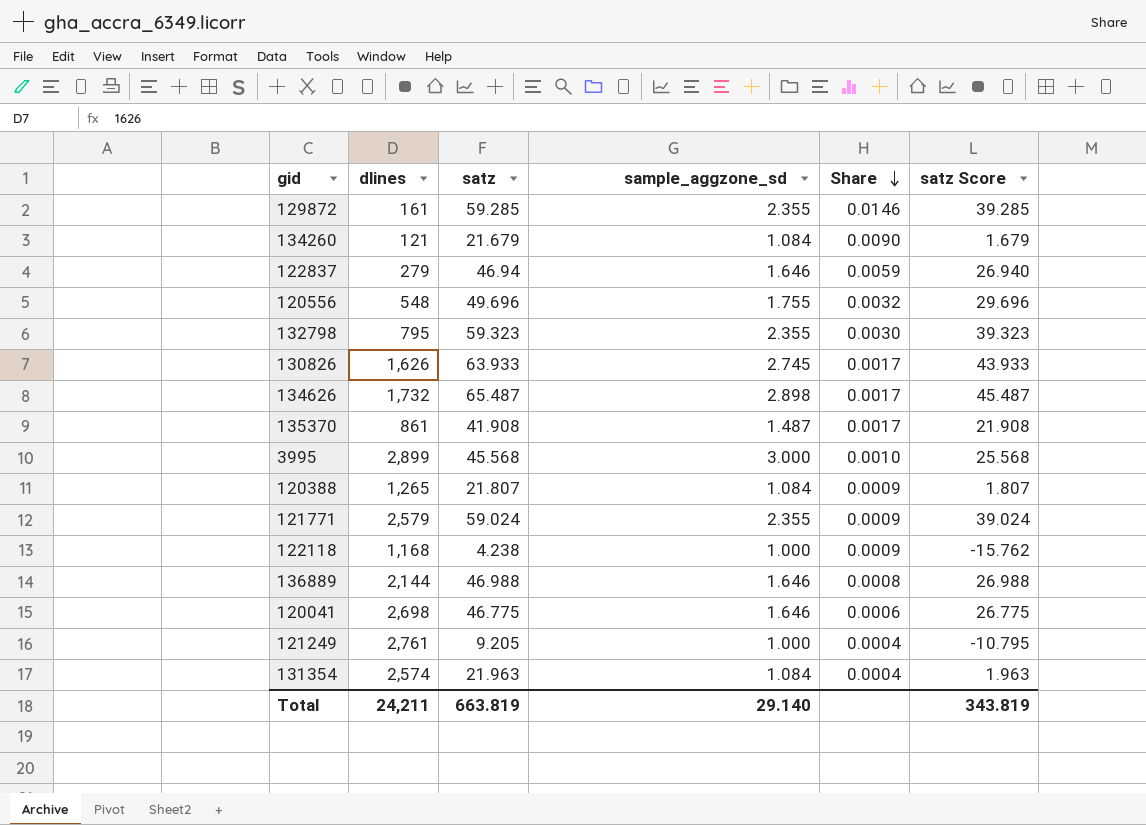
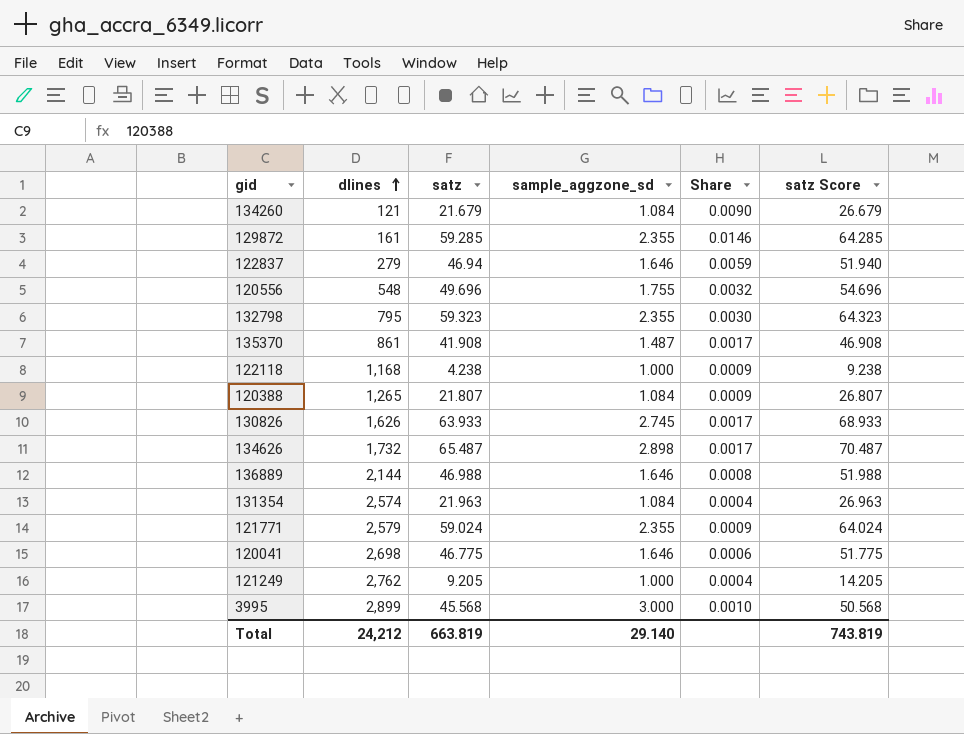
row order: Share descending -> dlines ascending
column satz Score | formula: [satz] - 20 -> [satz] + 5
121249 | dlines: 2,761 -> 2,762
Total | dlines: 24,211 -> 24,212
Total | satz Score: 343.819 -> 743.819

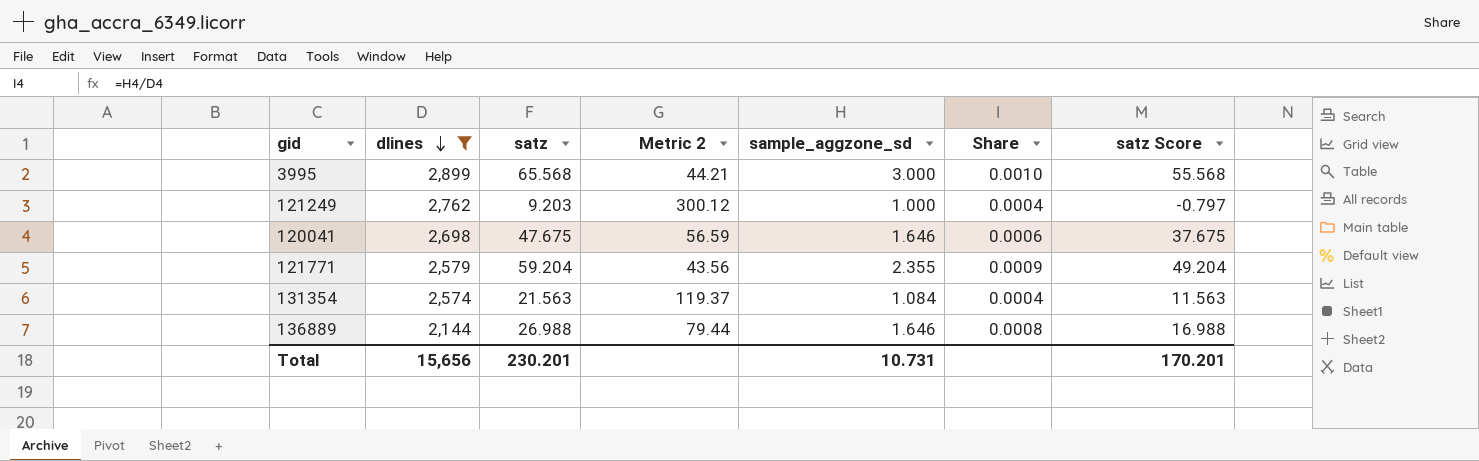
filter: none -> dlines >= 2,144
row order: dlines ascending -> dlines descending
column Metric 2 | formula: none -> [dlines] / [satz]
column satz Score | formula: [satz] + 5 -> [satz] - 10
3995 | satz: 45.568 -> 65.568
121249 | satz: 9.205 -> 9.203
120041 | satz: 46.775 -> 47.675
121771 | satz: 59.024 -> 59.204
131354 | satz: 21.963 -> 21.563
136889 | satz: 46.988 -> 26.988
Total | dlines: 24,212 -> 15,656
Total | satz: 663.819 -> 230.201
Total | sample_aggzone_sd: 29.140 -> 10.731
Total | satz Score: 743.819 -> 170.201

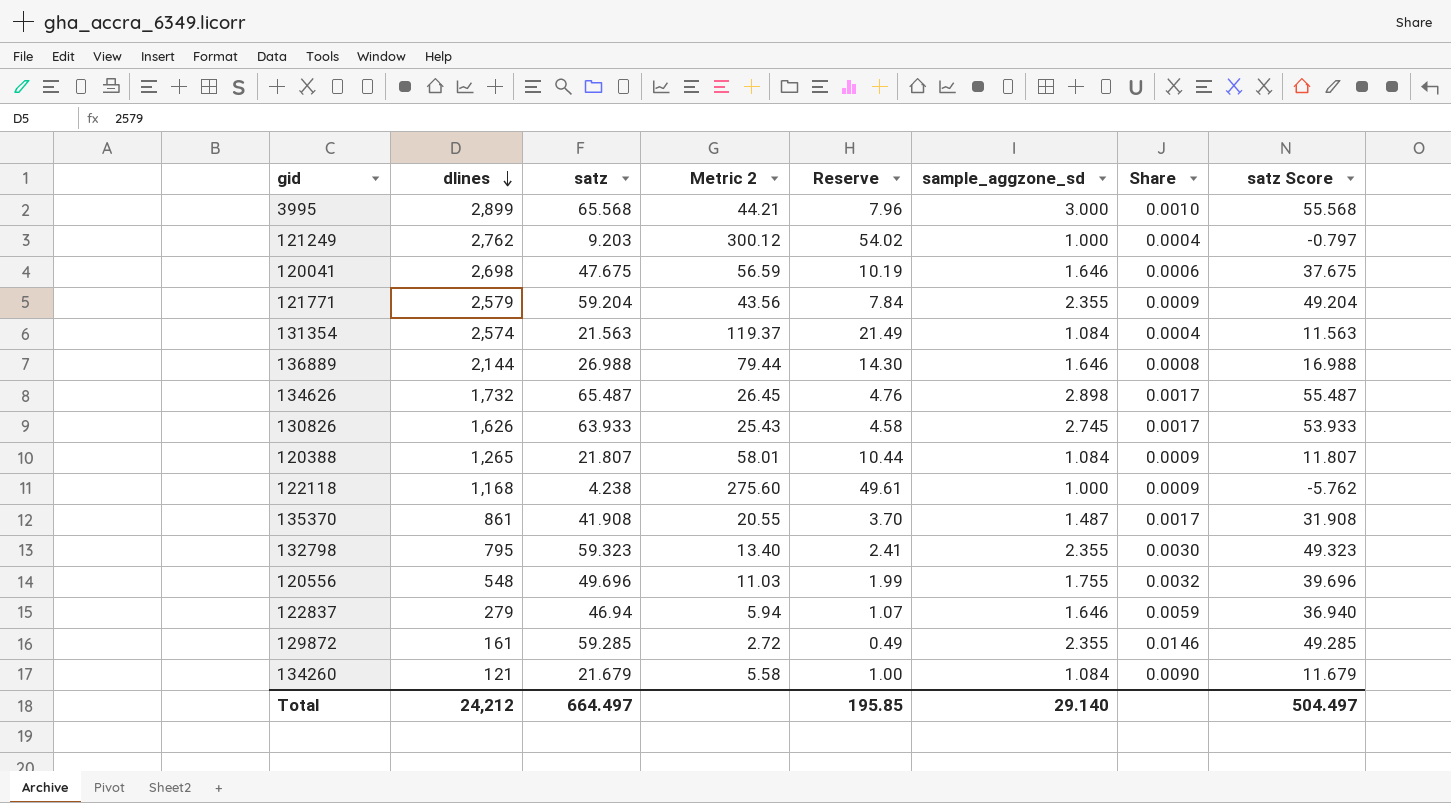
filter: dlines >= 2,144 -> none
column Reserve | formula: none -> [Metric 2] * 0.18
Total | dlines: 15,656 -> 24,212
Total | satz: 230.201 -> 664.497
Total | sample_aggzone_sd: 10.731 -> 29.140
Total | satz Score: 170.201 -> 504.497

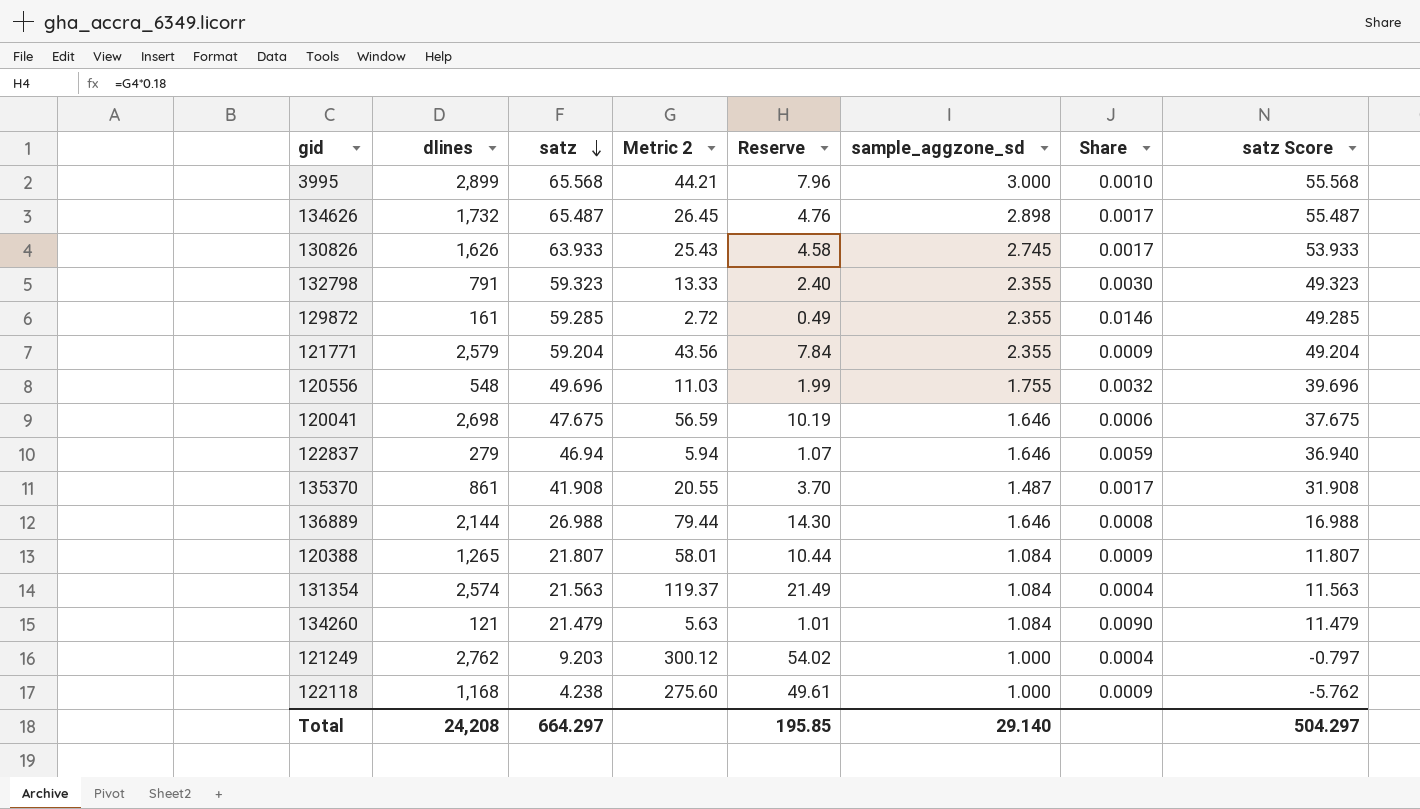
row order: dlines descending -> satz descending
132798 | dlines: 795 -> 791
132798 | Metric 2: 13.40 -> 13.33
132798 | Reserve: 2.41 -> 2.40
134260 | satz: 21.679 -> 21.479
134260 | Metric 2: 5.58 -> 5.63
134260 | Reserve: 1.00 -> 1.01
134260 | satz Score: 11.679 -> 11.479
Total | dlines: 24,212 -> 24,208
Total | satz: 664.497 -> 664.297
Total | satz Score: 504.497 -> 504.297

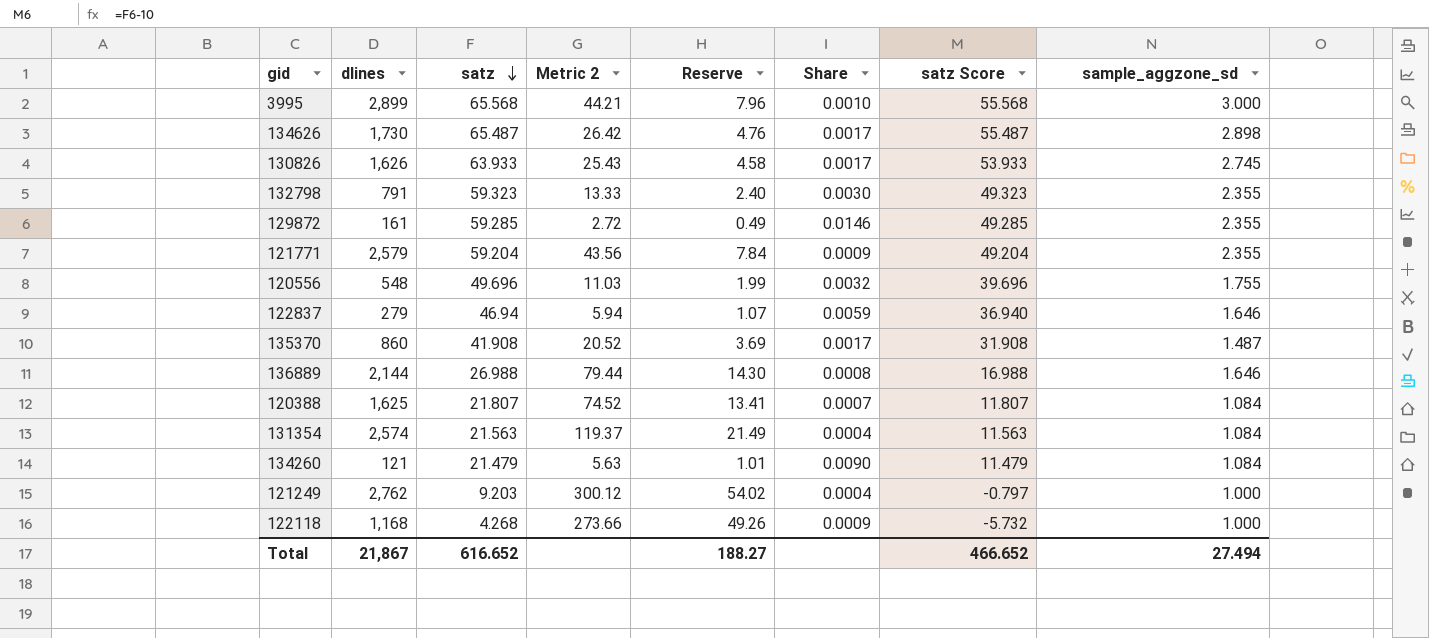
column sample_aggzone_sd | position: 6 -> 8
row 120041: 2,698 | 47.675 | 56.59 | 10.19 | 1.646 | 0.0006 | 37.675 -> none
134626 | dlines: 1,732 -> 1,730
134626 | Metric 2: 26.45 -> 26.42
135370 | dlines: 861 -> 860
135370 | Metric 2: 20.55 -> 20.52
135370 | Reserve: 3.70 -> 3.69
120388 | dlines: 1,265 -> 1,625
120388 | Metric 2: 58.01 -> 74.52
120388 | Reserve: 10.44 -> 13.41
120388 | Share: 0.0009 -> 0.0007
122118 | satz: 4.238 -> 4.268
122118 | Metric 2: 275.60 -> 273.66
122118 | Reserve: 49.61 -> 49.26
122118 | satz Score: -5.762 -> -5.732
Total | dlines: 24,208 -> 21,867
Total | satz: 664.297 -> 616.652
Total | Reserve: 195.85 -> 188.27
Total | satz Score: 504.297 -> 466.652
Total | sample_aggzone_sd: 29.140 -> 27.494

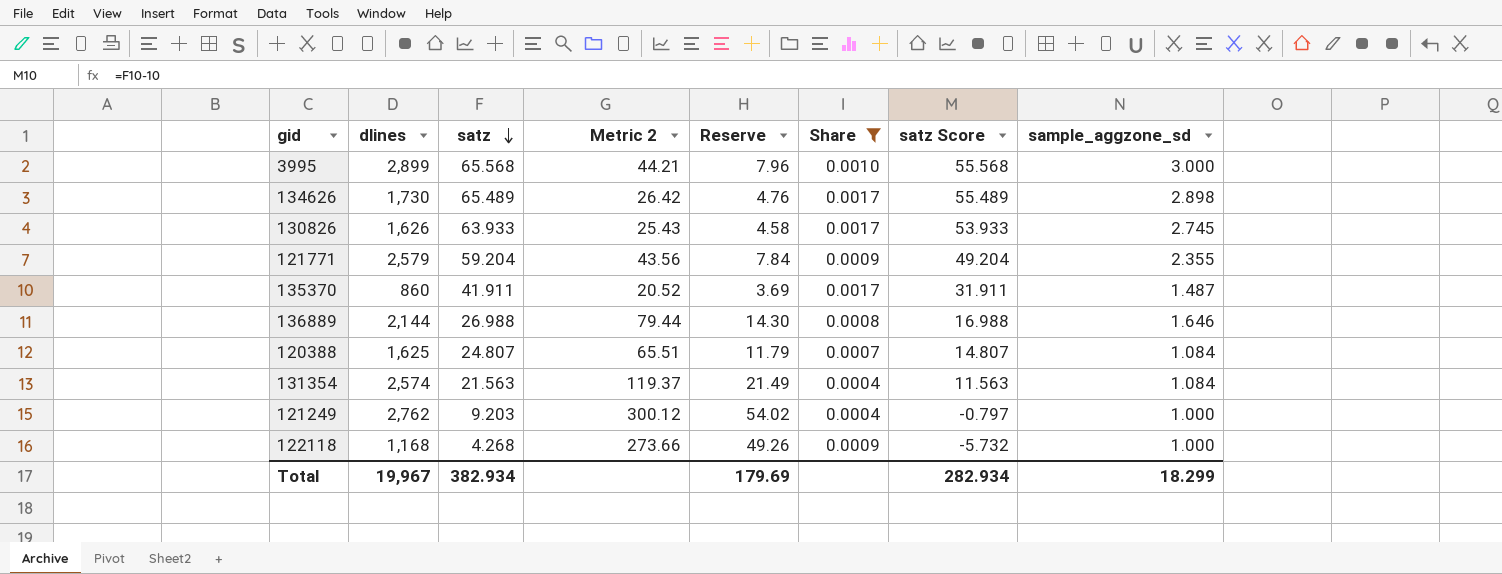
filter: none -> Share <= 0.0017
134626 | satz: 65.487 -> 65.489
134626 | satz Score: 55.487 -> 55.489
135370 | satz: 41.908 -> 41.911
135370 | satz Score: 31.908 -> 31.911
120388 | satz: 21.807 -> 24.807
120388 | Metric 2: 74.52 -> 65.51
120388 | Reserve: 13.41 -> 11.79
120388 | satz Score: 11.807 -> 14.807
Total | dlines: 21,867 -> 19,967
Total | satz: 616.652 -> 382.934
Total | Reserve: 188.27 -> 179.69
Total | satz Score: 466.652 -> 282.934
Total | sample_aggzone_sd: 27.494 -> 18.299

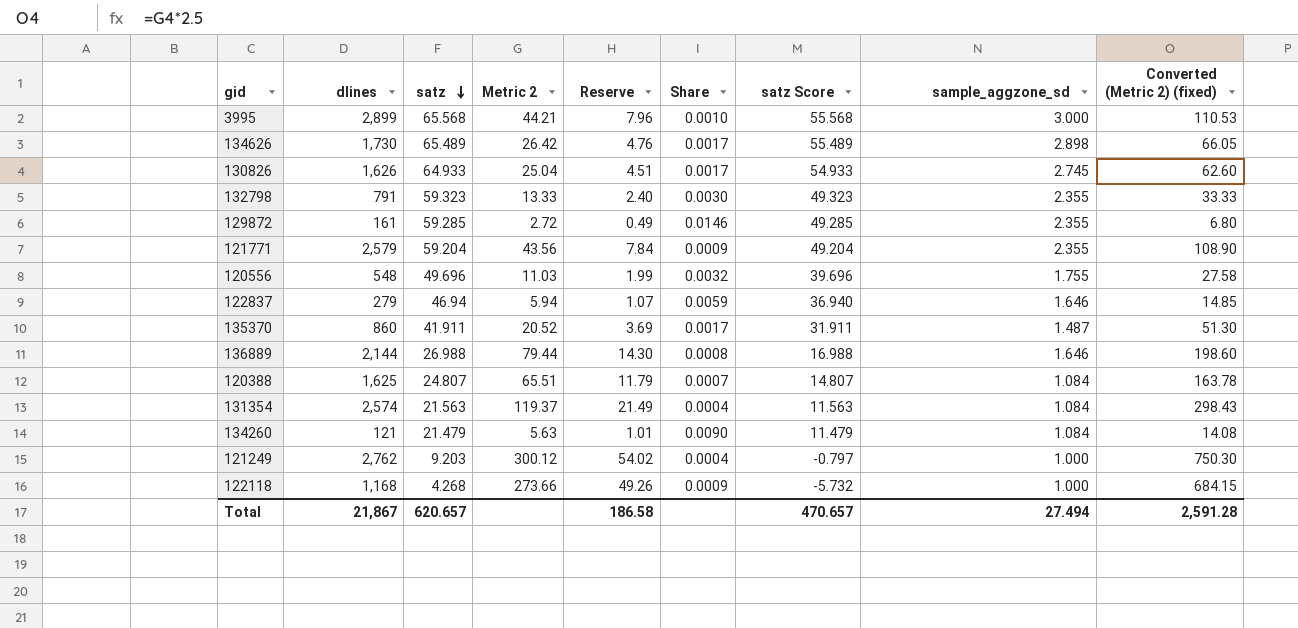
filter: Share <= 0.0017 -> none
column Converted (Metric 2) (fixed) | formula: none -> [Metric 2] * 2.5
130826 | satz: 63.933 -> 64.933
130826 | Metric 2: 25.43 -> 25.04
130826 | Reserve: 4.58 -> 4.51
130826 | satz Score: 53.933 -> 54.933
Total | dlines: 19,967 -> 21,867
Total | satz: 382.934 -> 620.657
Total | Reserve: 179.69 -> 186.58
Total | satz Score: 282.934 -> 470.657
Total | sample_aggzone_sd: 18.299 -> 27.494

